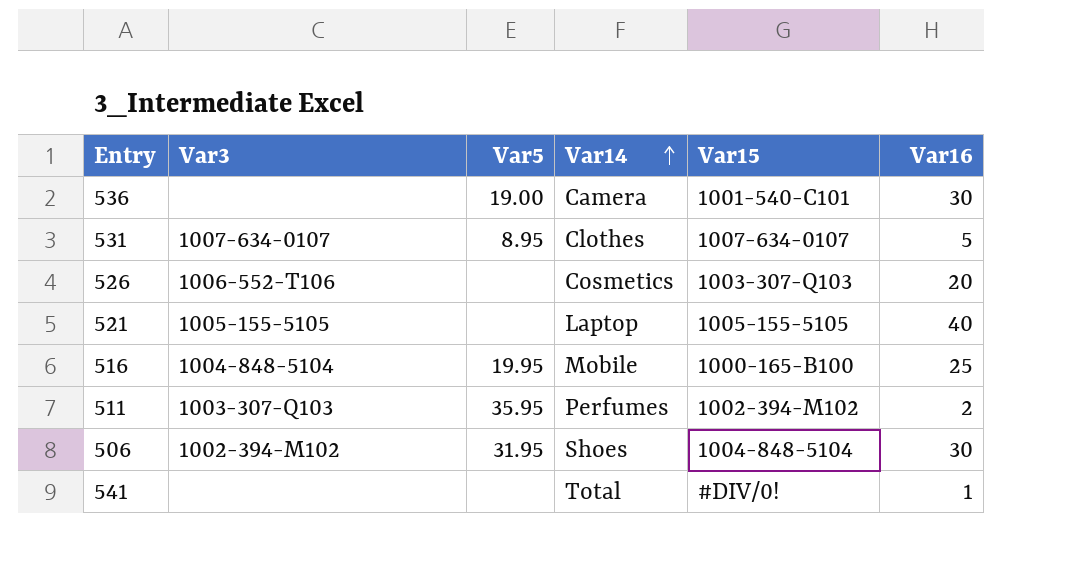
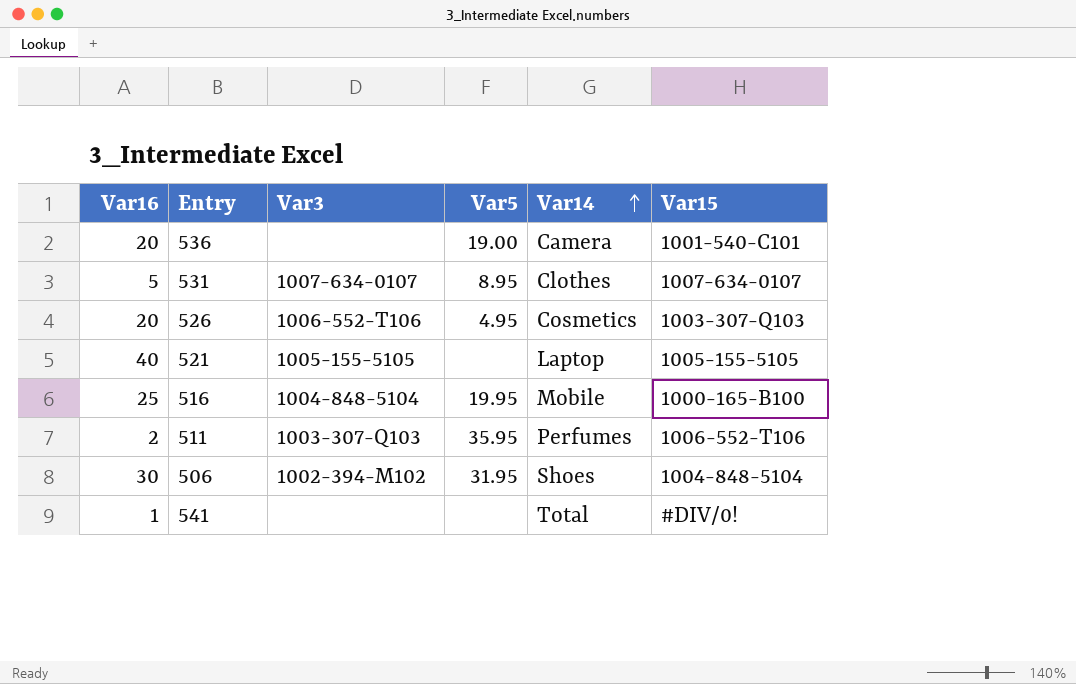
column Var16 | position: 6 -> 1
536 | Var16: 30 -> 20
526 | Var5: none -> 4.95
511 | Var15: 1002-394-M102 -> 1006-552-T106

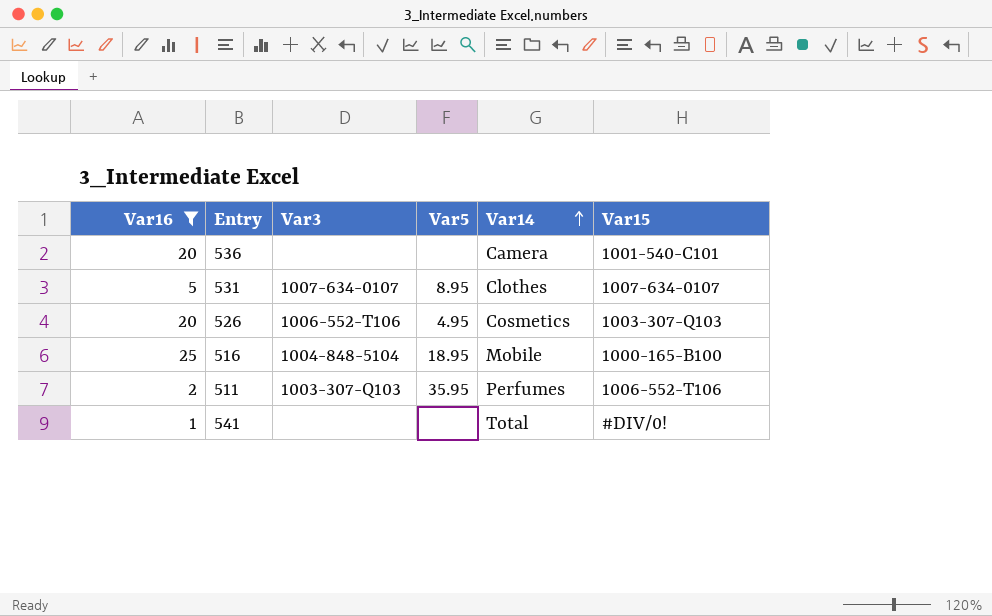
filter: none -> Var16 <= 25
536 | Var5: 19.00 -> none
516 | Var5: 19.95 -> 18.95

